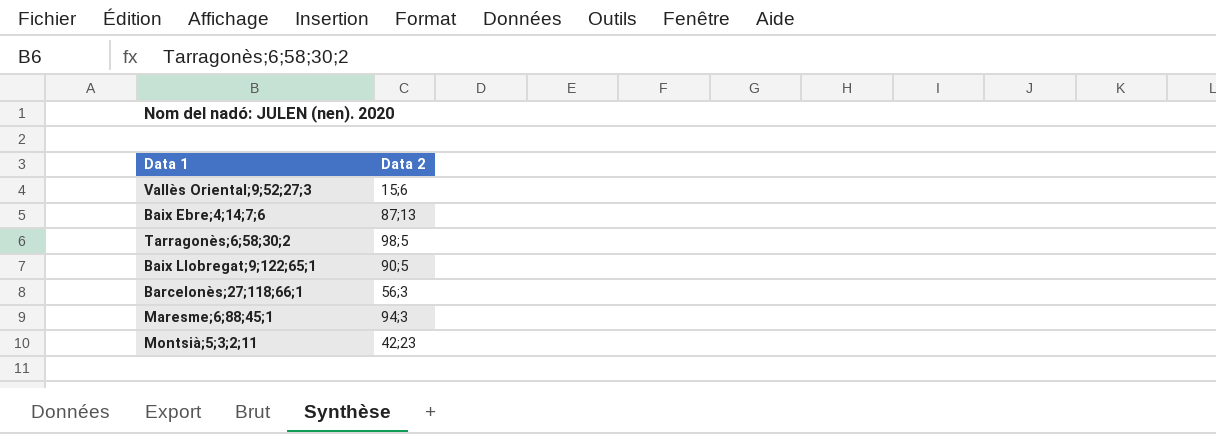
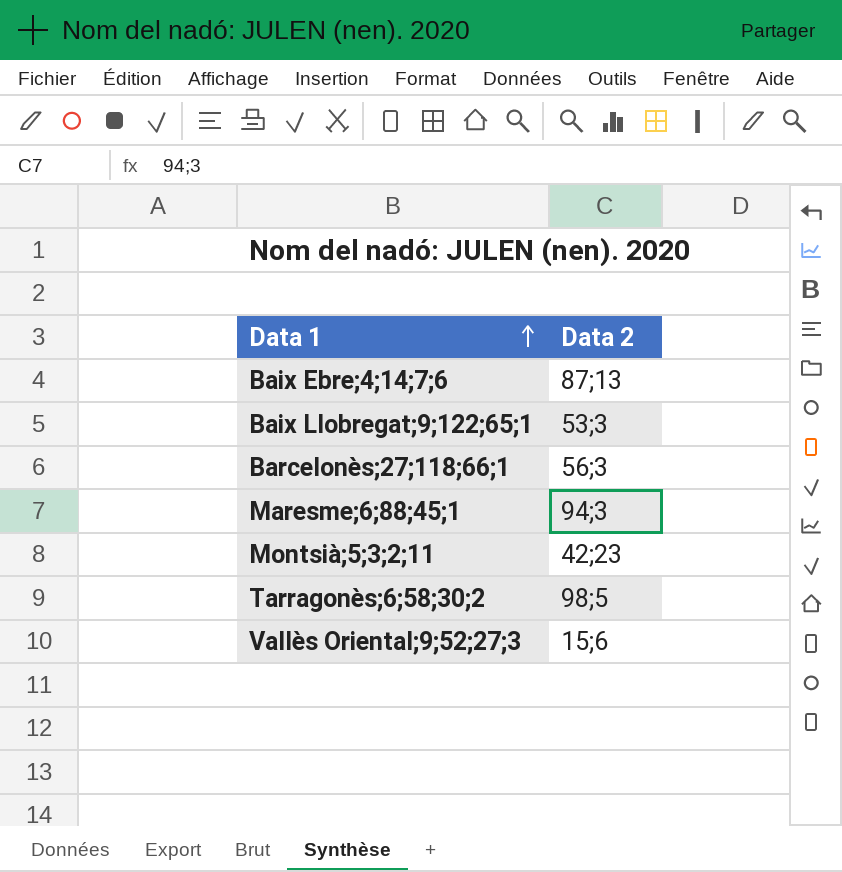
row order: none -> Data 1 ascending
Baix Llobregat;9;122;65;1 | Data 2: 90;5 -> 53;3

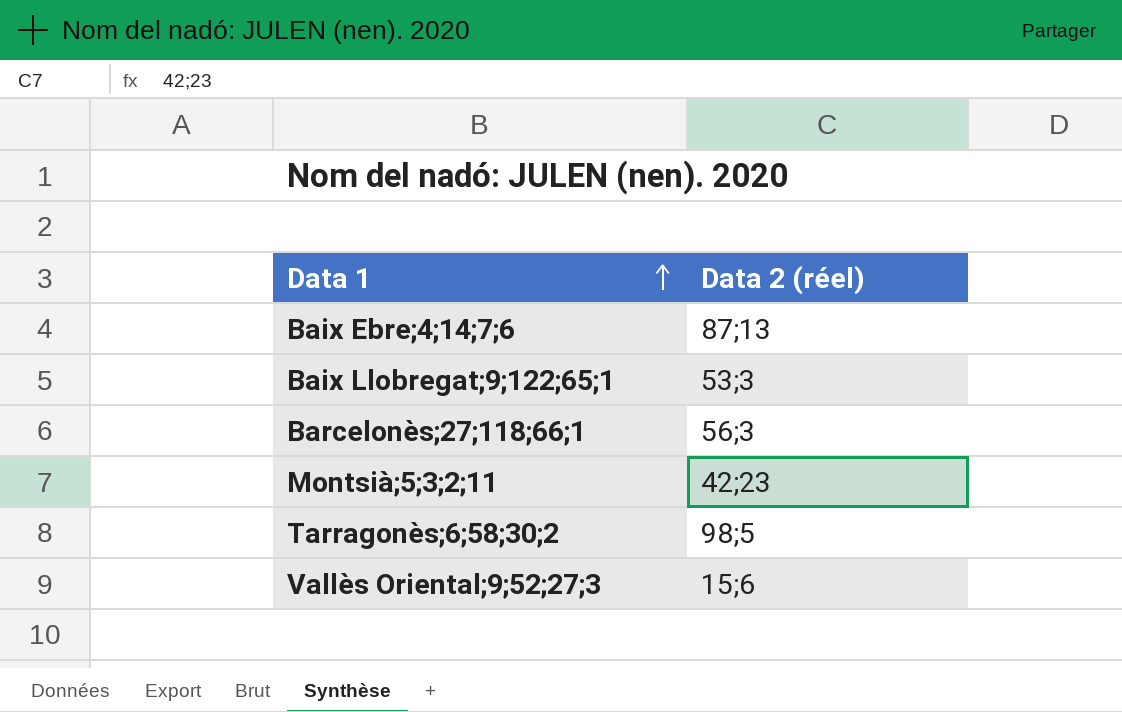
column name: Data 2 -> Data 2 (réel)
row Maresme;6;88;45;1: 94;3 -> none

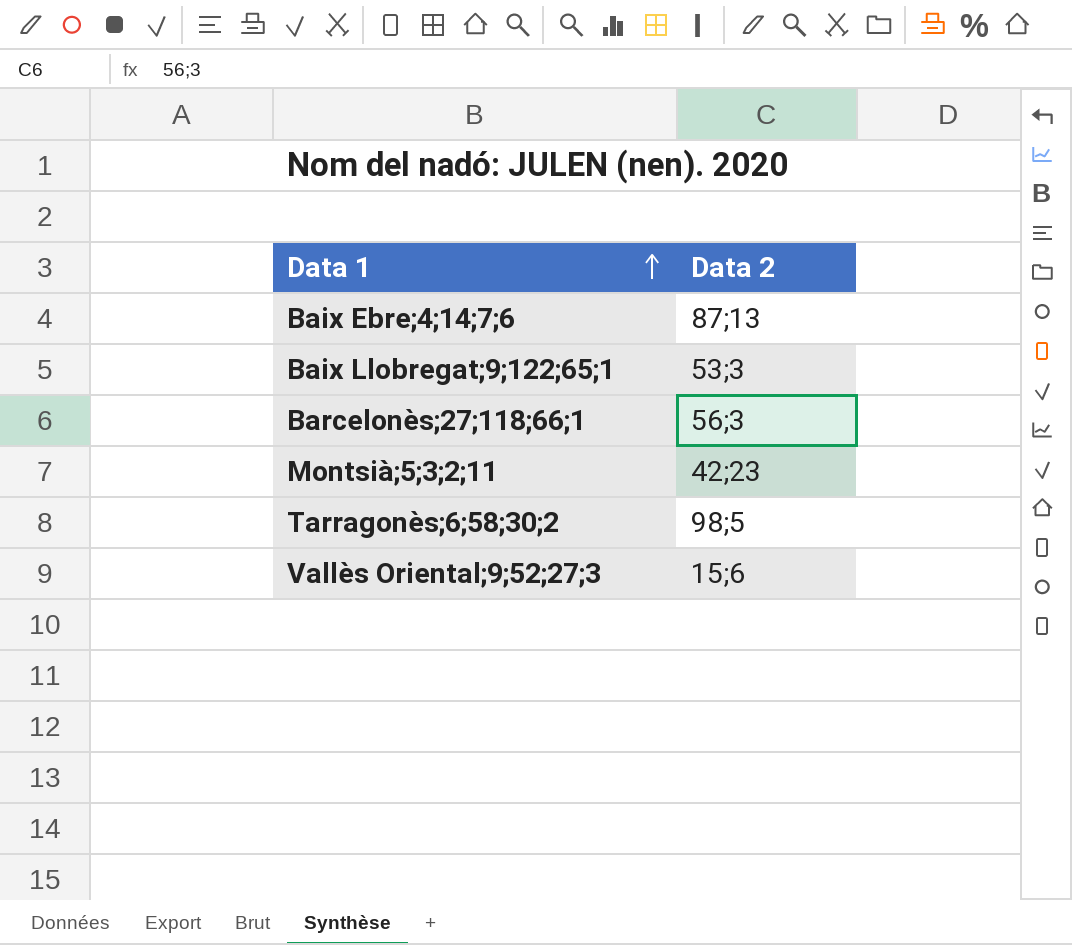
column name: Data 2 (réel) -> Data 2

